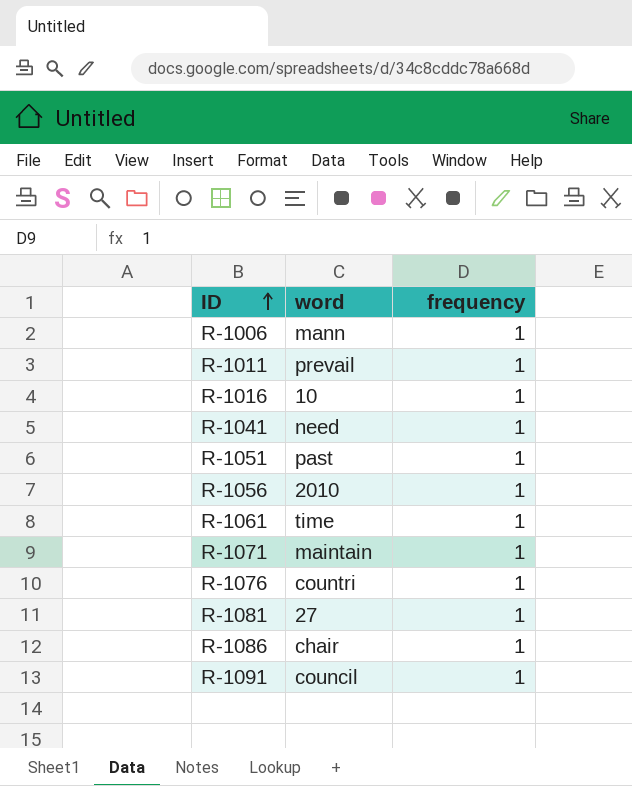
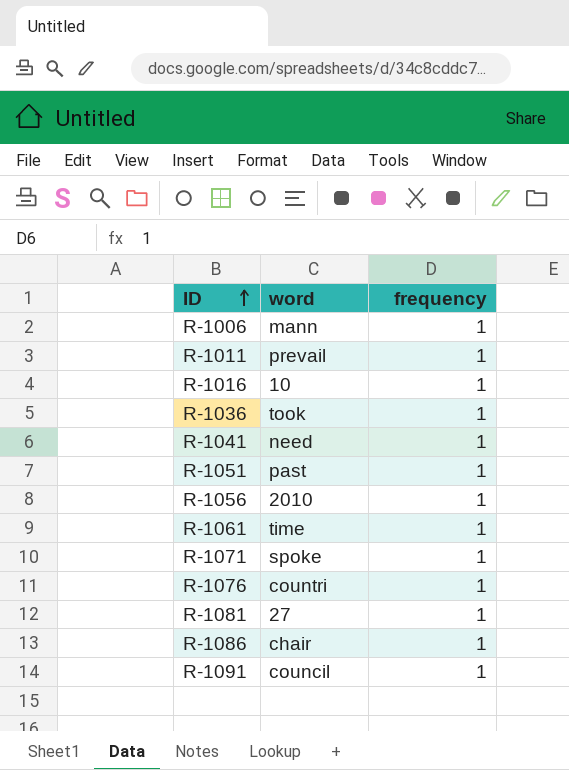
row R-1036: none -> took | 1
R-1071 | word: maintain -> spoke

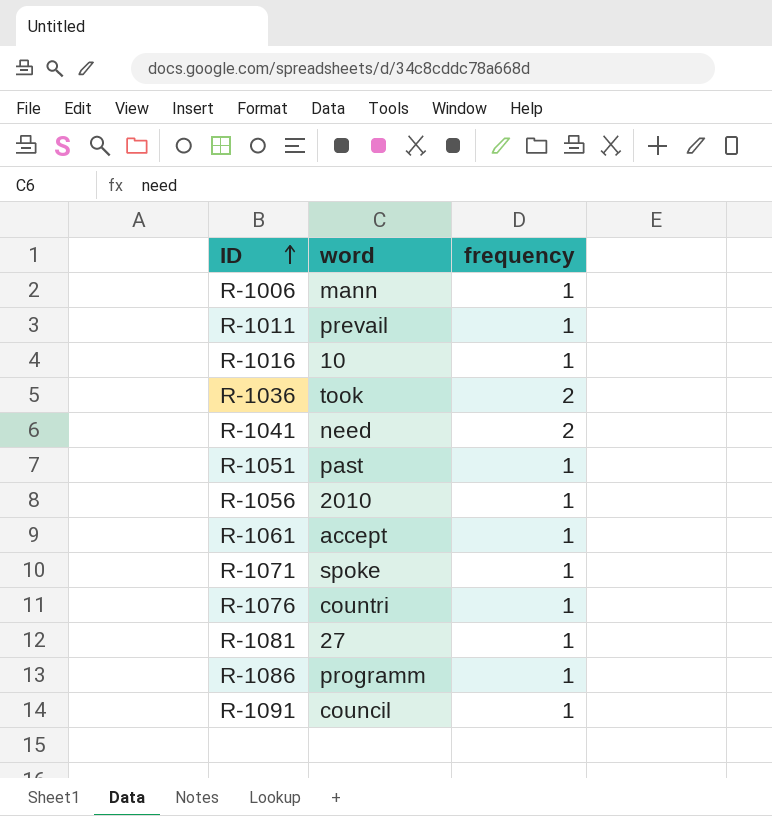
R-1036 | frequency: 1 -> 2
R-1041 | frequency: 1 -> 2
R-1061 | word: time -> accept
R-1086 | word: chair -> programm

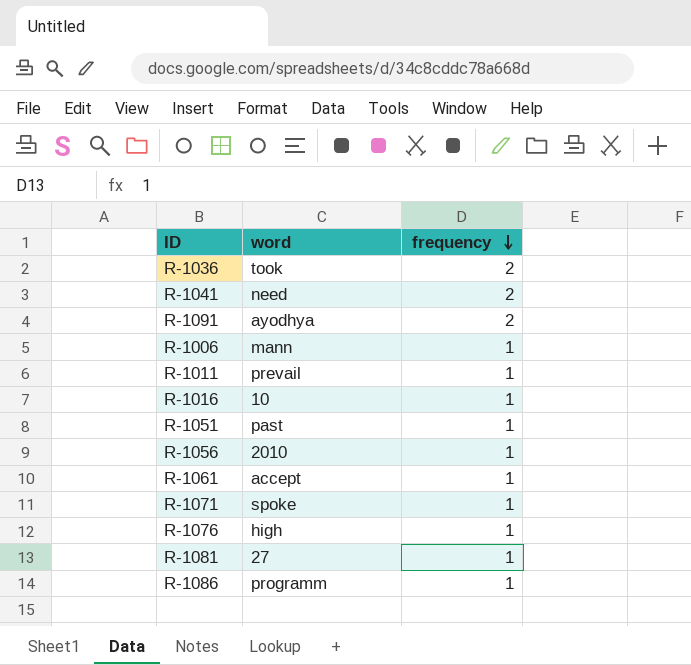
row order: ID ascending -> frequency descending
R-1091 | word: council -> ayodhya
R-1091 | frequency: 1 -> 2
R-1076 | word: countri -> high

